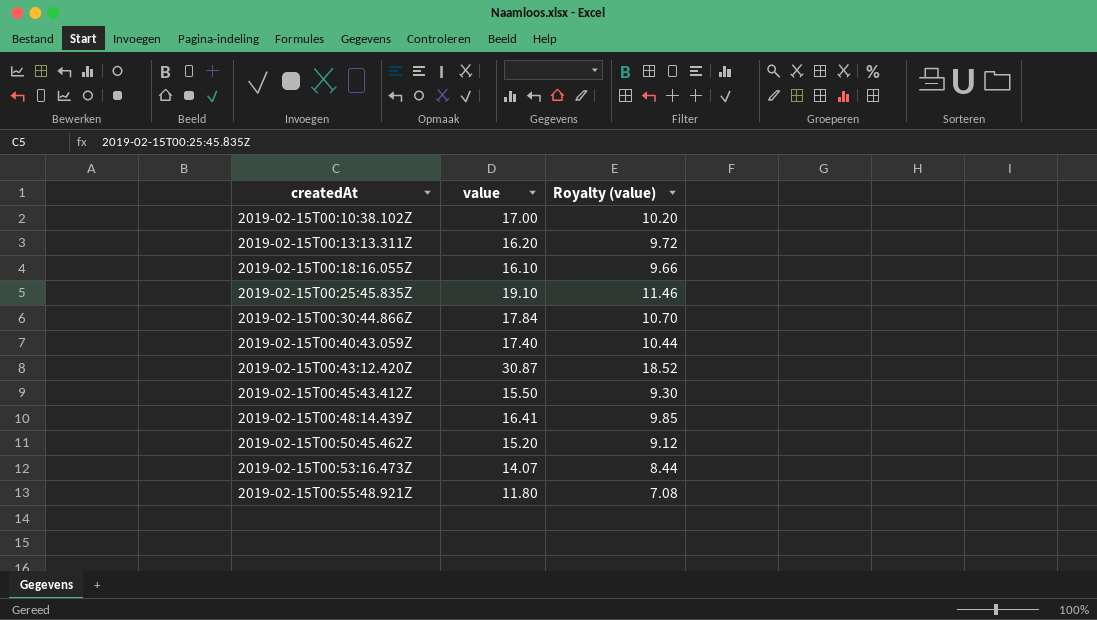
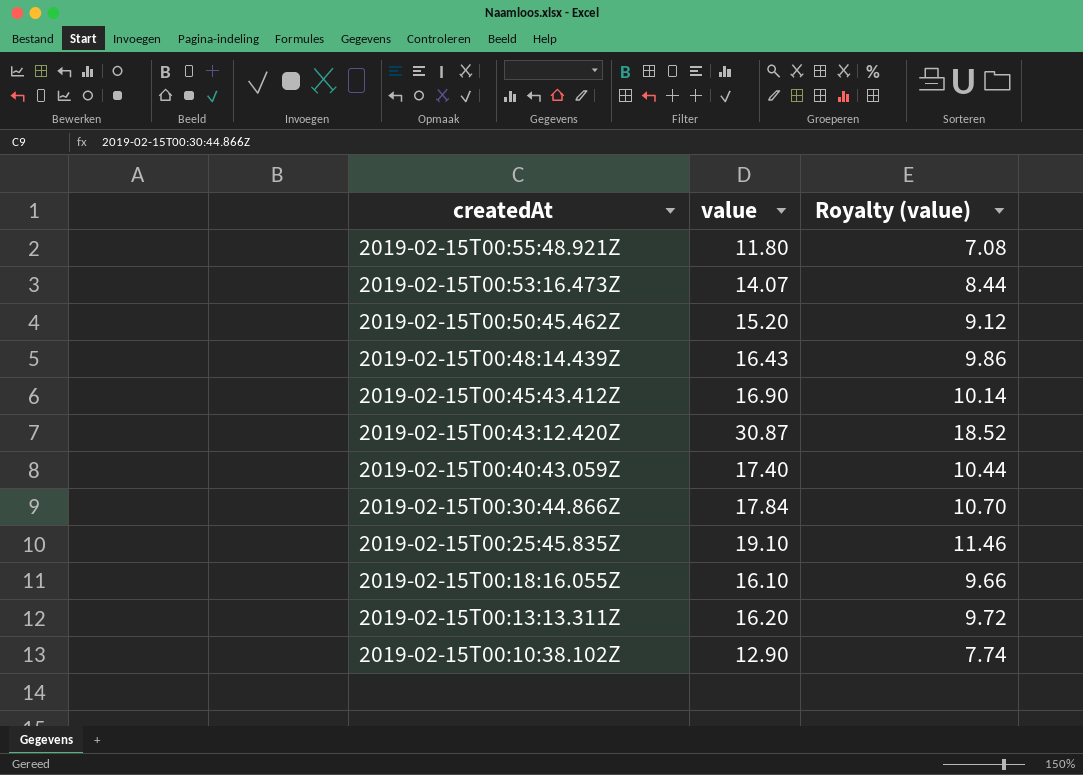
row order: createdAt ascending -> createdAt descending
2019-02-15T00:48:14.439Z | value: 16.41 -> 16.43
2019-02-15T00:48:14.439Z | Royalty (value): 9.85 -> 9.86
2019-02-15T00:45:43.412Z | value: 15.50 -> 16.90
2019-02-15T00:45:43.412Z | Royalty (value): 9.30 -> 10.14
2019-02-15T00:10:38.102Z | value: 17.00 -> 12.90
2019-02-15T00:10:38.102Z | Royalty (value): 10.20 -> 7.74

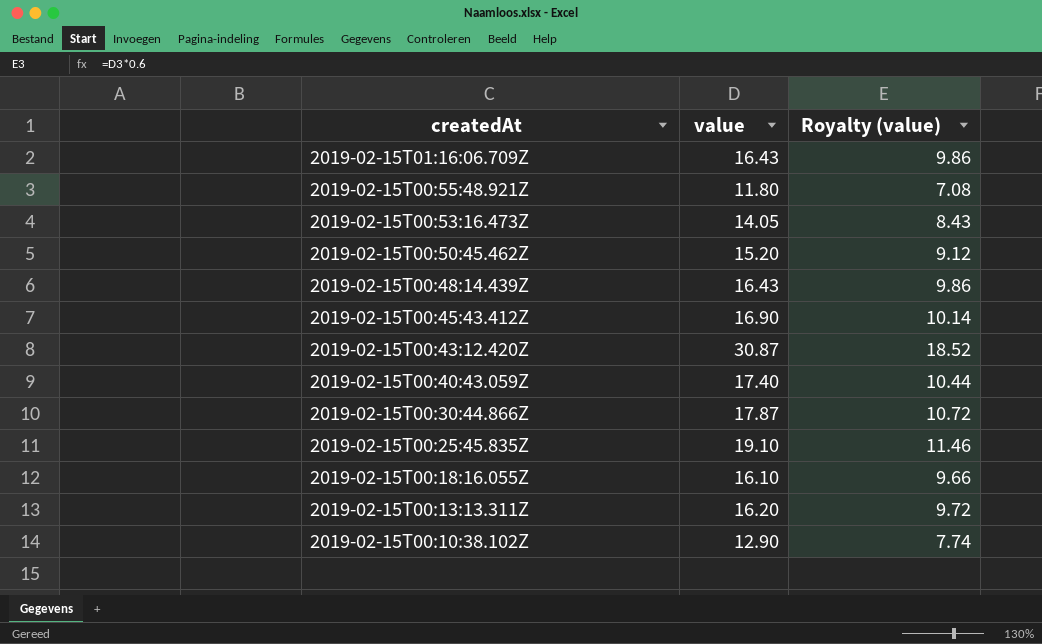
row 2019-02-15T01:16:06.709Z: none -> 16.43 | 9.86
2019-02-15T00:53:16.473Z | value: 14.07 -> 14.05
2019-02-15T00:53:16.473Z | Royalty (value): 8.44 -> 8.43
2019-02-15T00:30:44.866Z | value: 17.84 -> 17.87
2019-02-15T00:30:44.866Z | Royalty (value): 10.70 -> 10.72

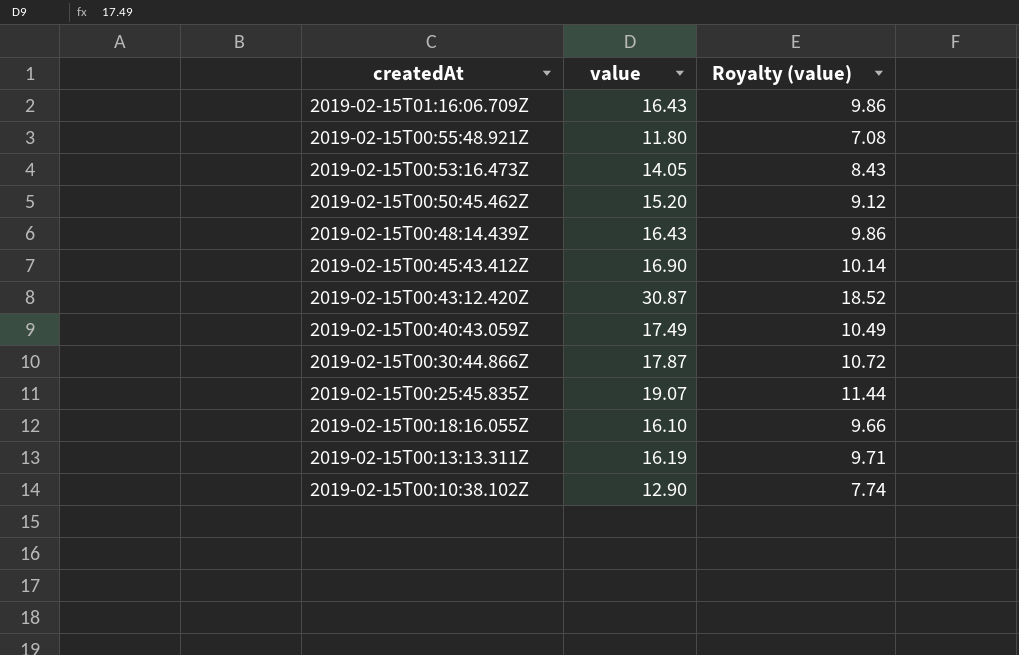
2019-02-15T00:40:43.059Z | value: 17.40 -> 17.49
2019-02-15T00:40:43.059Z | Royalty (value): 10.44 -> 10.49
2019-02-15T00:25:45.835Z | value: 19.10 -> 19.07
2019-02-15T00:25:45.835Z | Royalty (value): 11.46 -> 11.44
2019-02-15T00:13:13.311Z | value: 16.20 -> 16.19
2019-02-15T00:13:13.311Z | Royalty (value): 9.72 -> 9.71

